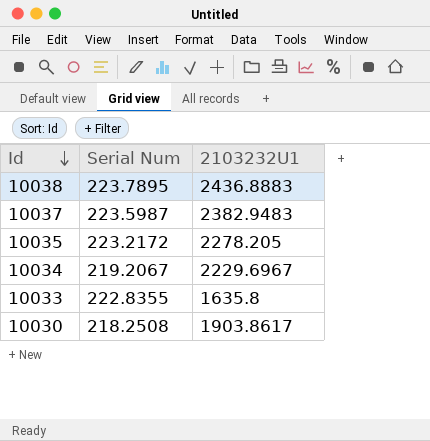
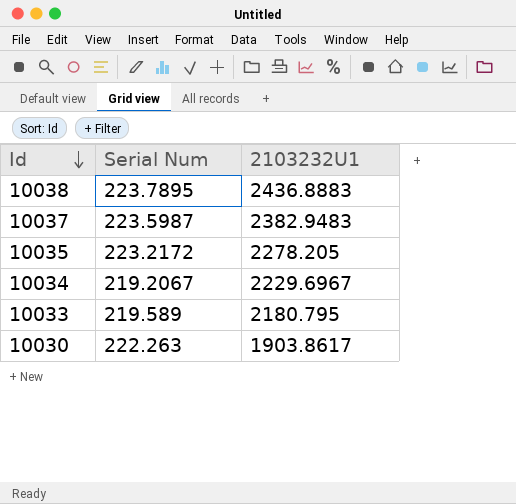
10033 | Serial Num: 222.8355 -> 219.589
10033 | 2103232U1: 1635.8 -> 2180.795
10030 | Serial Num: 218.2508 -> 222.263

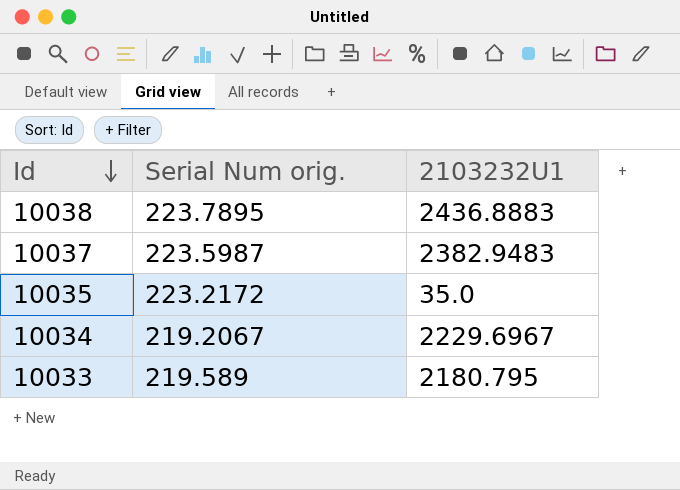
column name: Serial Num -> Serial Num orig.
row 10030: 222.263 | 1903.8617 -> none
10035 | 2103232U1: 2278.205 -> 35.0

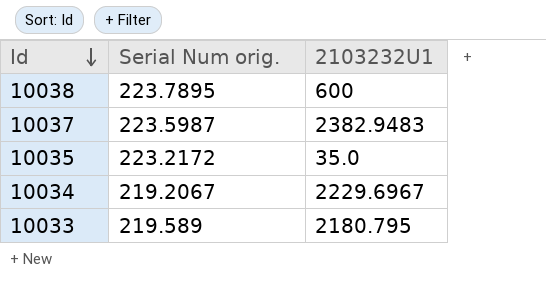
10038 | 2103232U1: 2436.8883 -> 600

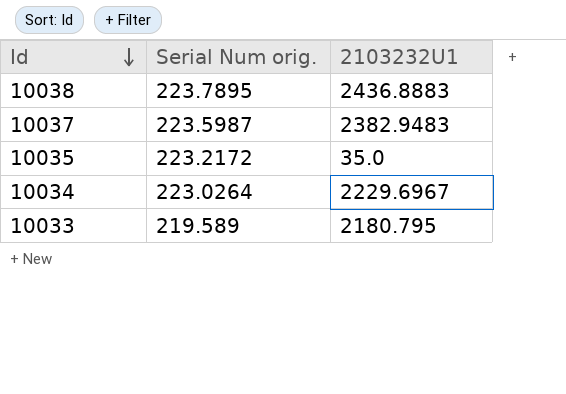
10038 | 2103232U1: 600 -> 2436.8883
10034 | Serial Num orig.: 219.2067 -> 223.0264

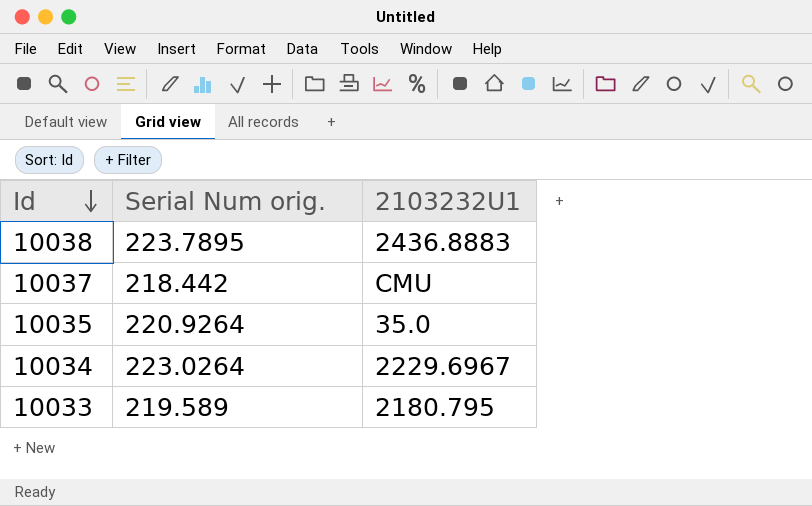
10037 | Serial Num orig.: 223.5987 -> 218.442
10037 | 2103232U1: 2382.9483 -> CMU
10035 | Serial Num orig.: 223.2172 -> 220.9264

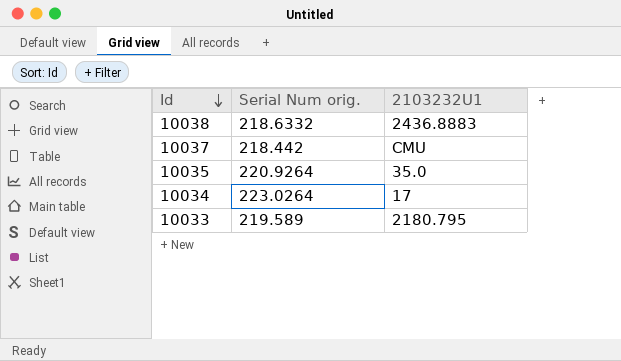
10038 | Serial Num orig.: 223.7895 -> 218.6332
10034 | 2103232U1: 2229.6967 -> 17

